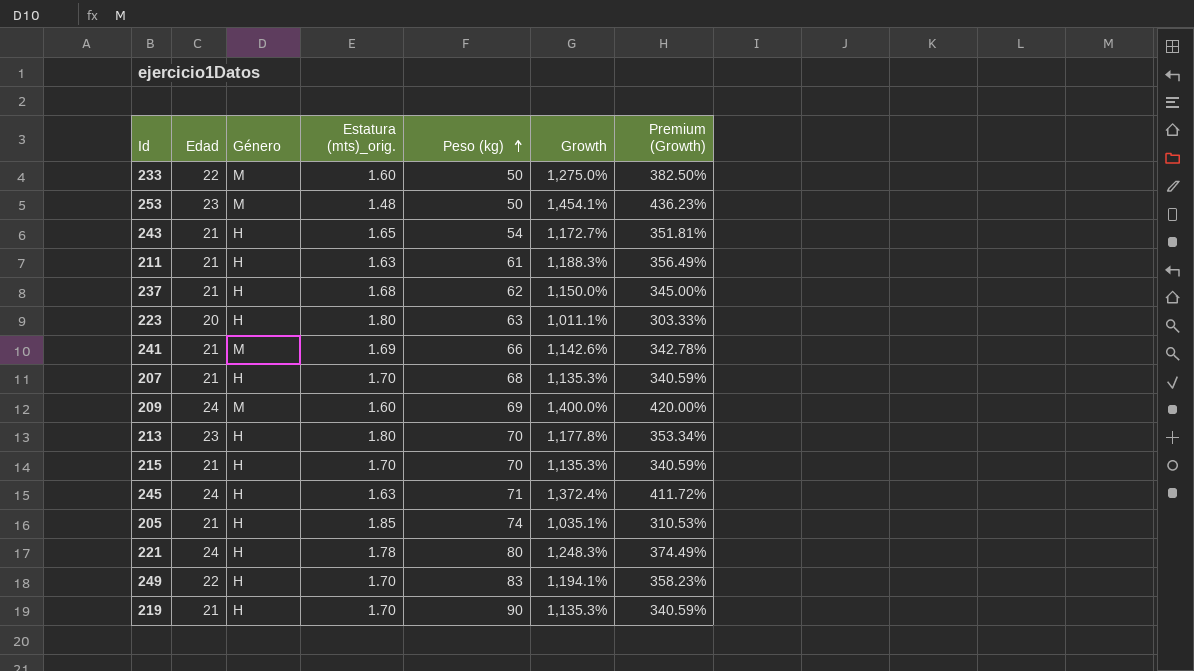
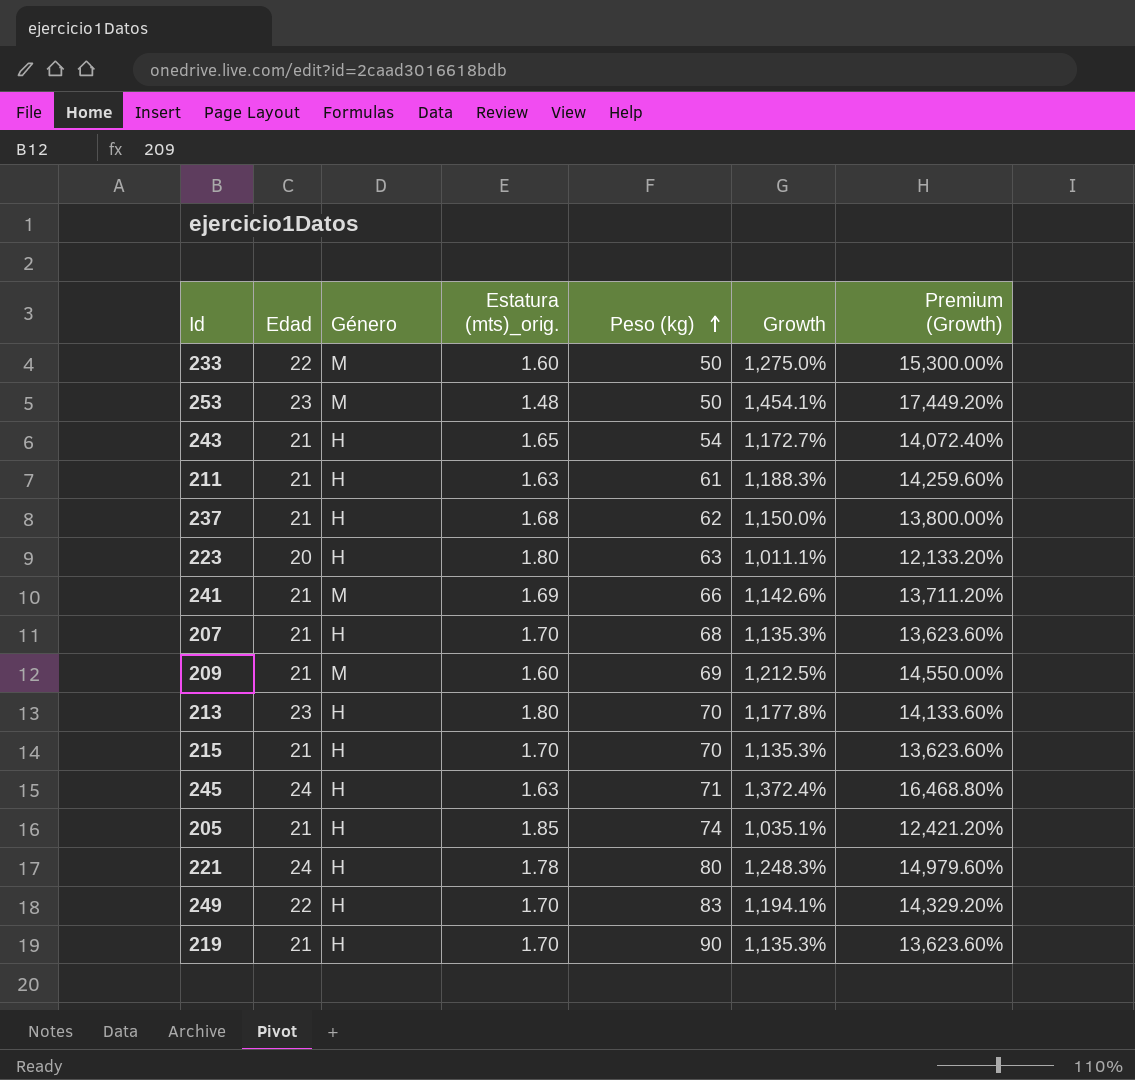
column Premium (Growth) | formula: [Growth] * 0.3 -> [Growth] * 12
209 | Edad: 24 -> 21
209 | Growth: 1,400.0% -> 1,212.5%

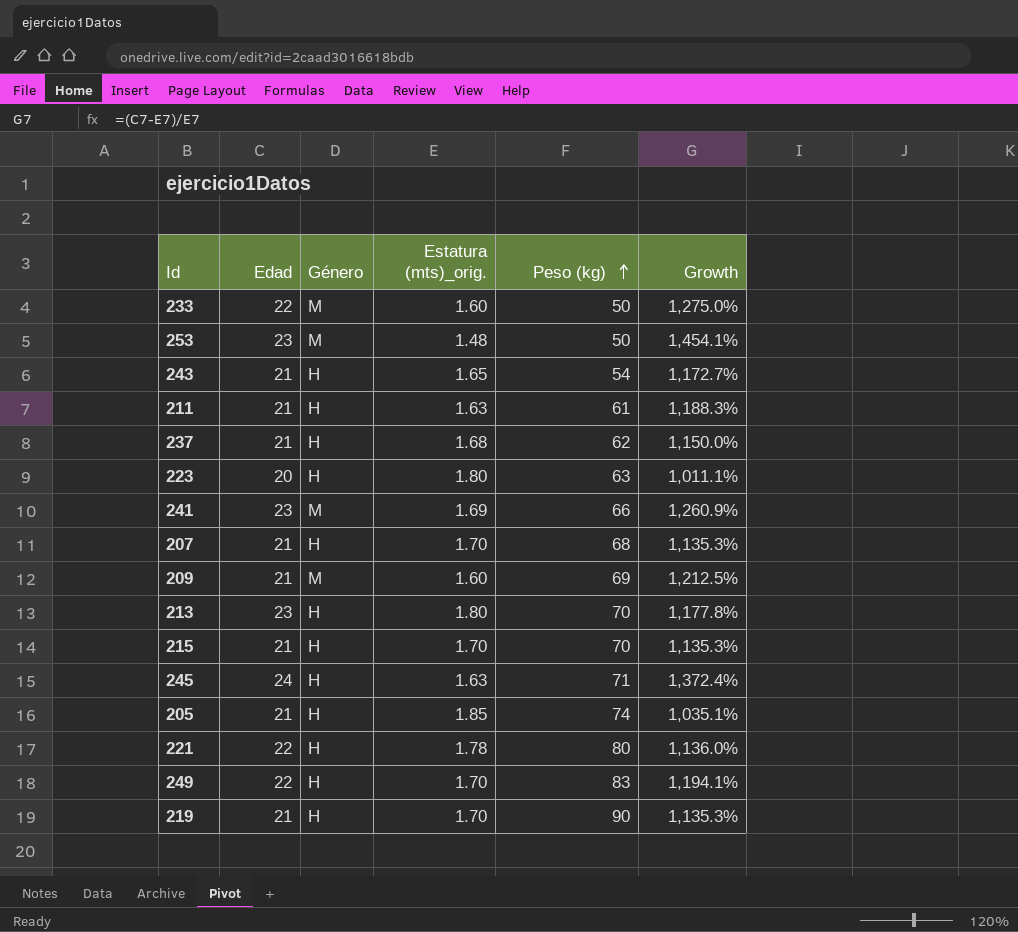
column Premium (Growth) | formula: [Growth] * 12 -> none
241 | Edad: 21 -> 23
241 | Growth: 1,142.6% -> 1,260.9%
221 | Edad: 24 -> 22
221 | Growth: 1,248.3% -> 1,136.0%

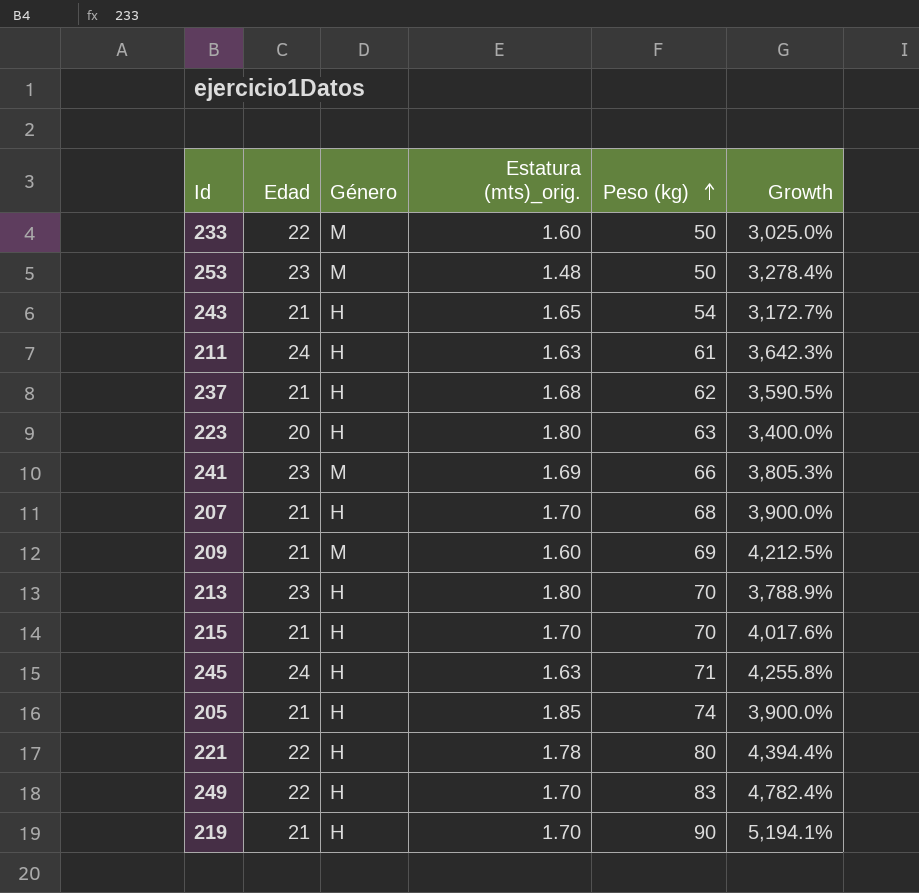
column Growth | formula: ([Edad] - [Estatura (mts)_orig.]) / [Estatura (mts)_orig.] -> ([Peso (kg)] - [Estatura (mts)_orig.]) / [Estatura (mts)_orig.]
211 | Edad: 21 -> 24

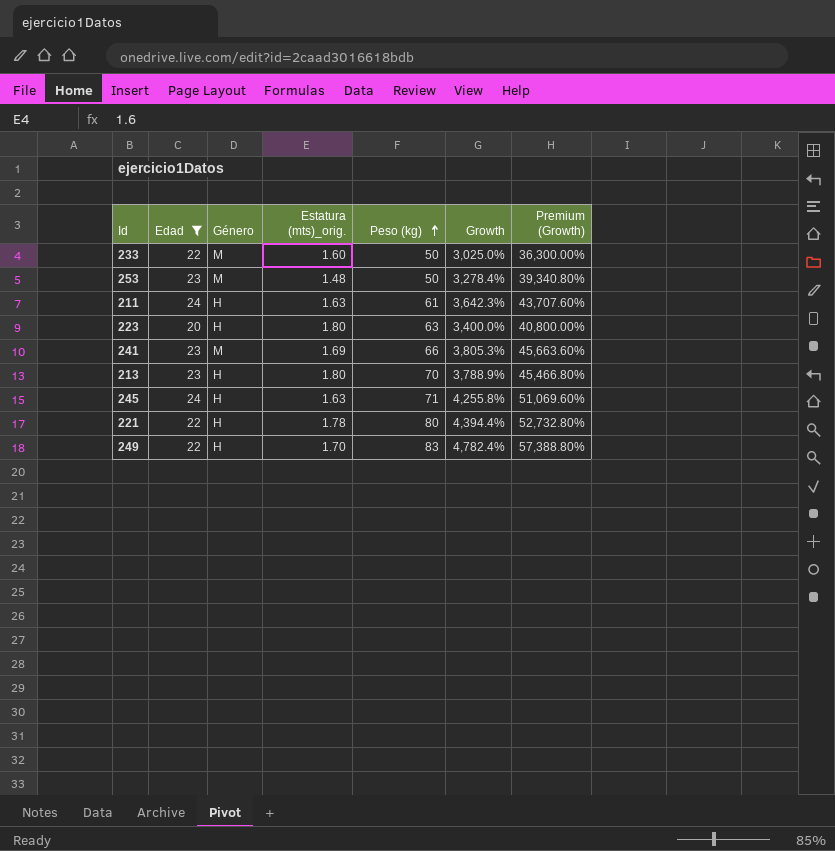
filter: none -> Edad != 21
column Premium (Growth) | formula: none -> [Growth] * 12

